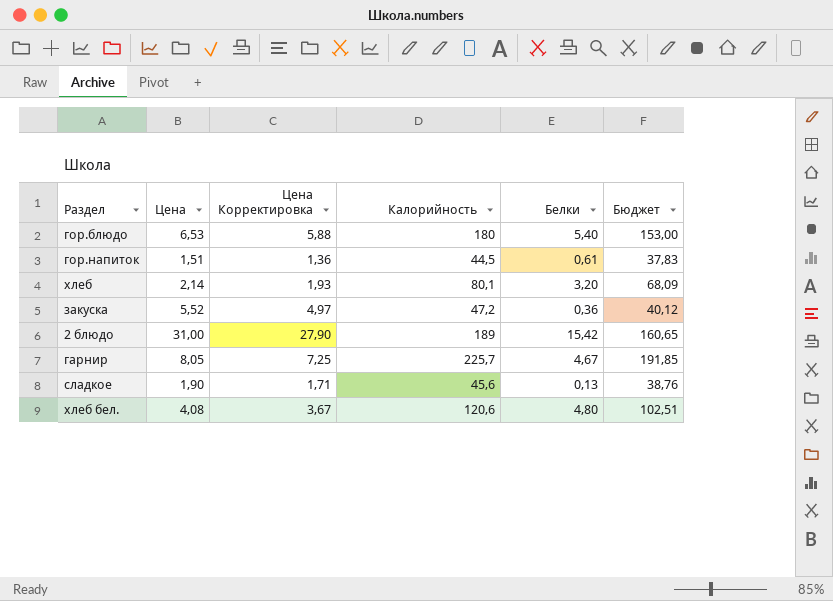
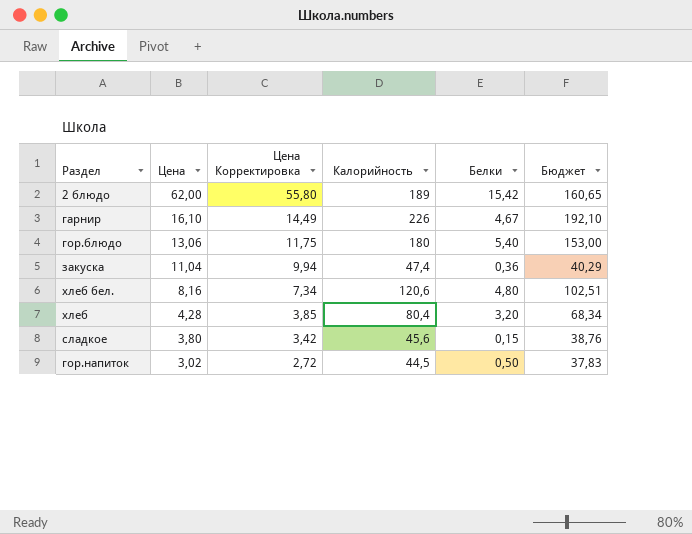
row order: none -> Цена descending
2 блюдо | Цена: 31,00 -> 62,00
2 блюдо | Цена Корректировка: 27,90 -> 55,80
гарнир | Цена: 8,05 -> 16,10
гарнир | Цена Корректировка: 7,25 -> 14,49
гарнир | Калорийность: 225,7 -> 226
гарнир | Бюджет: 191,85 -> 192,10
гор.блюдо | Цена: 6,53 -> 13,06
гор.блюдо | Цена Корректировка: 5,88 -> 11,75
закуска | Цена: 5,52 -> 11,04
закуска | Цена Корректировка: 4,97 -> 9,94
закуска | Калорийность: 47,2 -> 47,4
закуска | Бюджет: 40,12 -> 40,29
хлеб бел. | Цена: 4,08 -> 8,16
хлеб бел. | Цена Корректировка: 3,67 -> 7,34
хлеб | Цена: 2,14 -> 4,28
хлеб | Цена Корректировка: 1,93 -> 3,85
хлеб | Калорийность: 80,1 -> 80,4
хлеб | Бюджет: 68,09 -> 68,34
сладкое | Цена: 1,90 -> 3,80
сладкое | Цена Корректировка: 1,71 -> 3,42
сладкое | Белки: 0,13 -> 0,15
гор.напиток | Цена: 1,51 -> 3,02
гор.напиток | Цена Корректировка: 1,36 -> 2,72
гор.напиток | Белки: 0,61 -> 0,50

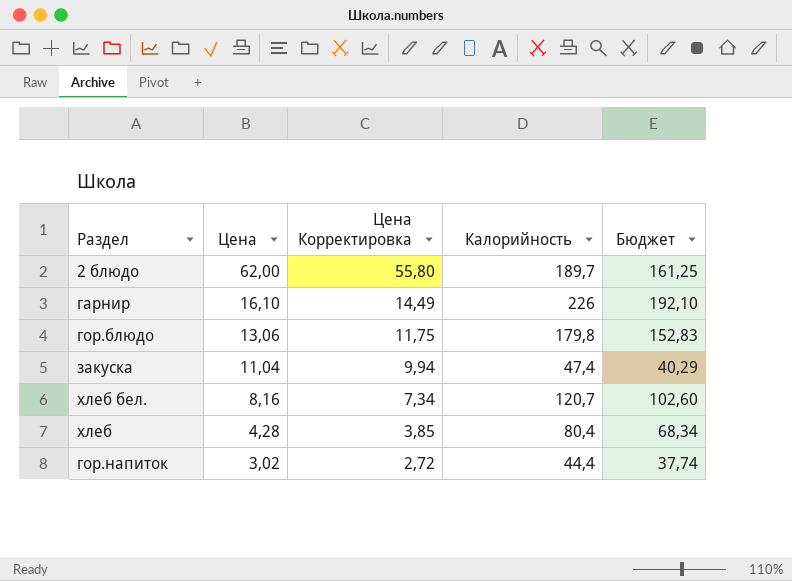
column Белки | position: 5 -> none
row сладкое: 3,80 | 3,42 | 45,6 | 0,15 | 38,76 -> none
2 блюдо | Калорийность: 189 -> 189,7
2 блюдо | Бюджет: 160,65 -> 161,25
гор.блюдо | Калорийность: 180 -> 179,8
гор.блюдо | Бюджет: 153,00 -> 152,83
хлеб бел. | Калорийность: 120,6 -> 120,7
хлеб бел. | Бюджет: 102,51 -> 102,60
гор.напиток | Калорийность: 44,5 -> 44,4
гор.напиток | Бюджет: 37,83 -> 37,74

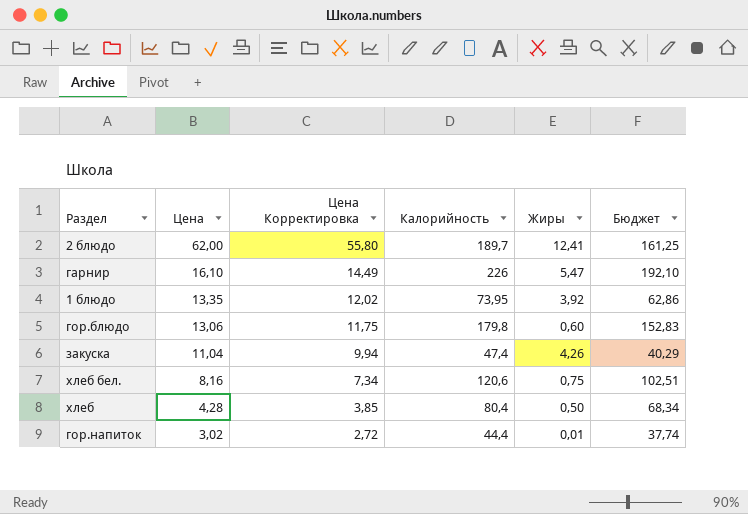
column Жиры | position: none -> 5
row 1 блюдо: none -> 13,35 | 12,02 | 73,95 | 3,92 | 62,86
хлеб бел. | Калорийность: 120,7 -> 120,6
хлеб бел. | Бюджет: 102,60 -> 102,51

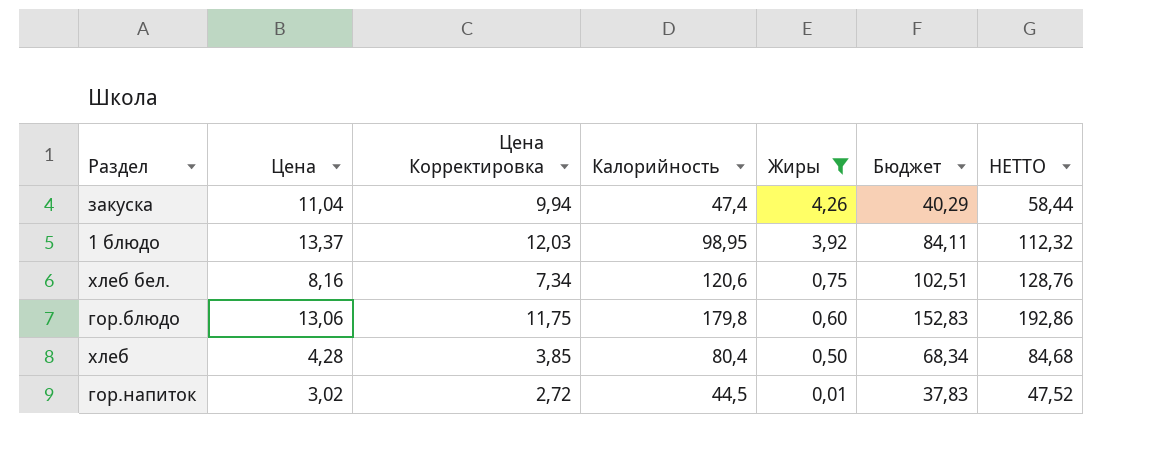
filter: none -> Жиры <= 4,26
row order: Цена descending -> Жиры descending
column НЕТТО | formula: none -> [Цена] + [Калорийность]
1 блюдо | Цена: 13,35 -> 13,37
1 блюдо | Цена Корректировка: 12,02 -> 12,03
1 блюдо | Калорийность: 73,95 -> 98,95
1 блюдо | Бюджет: 62,86 -> 84,11
гор.напиток | Калорийность: 44,4 -> 44,5
гор.напиток | Бюджет: 37,74 -> 37,83

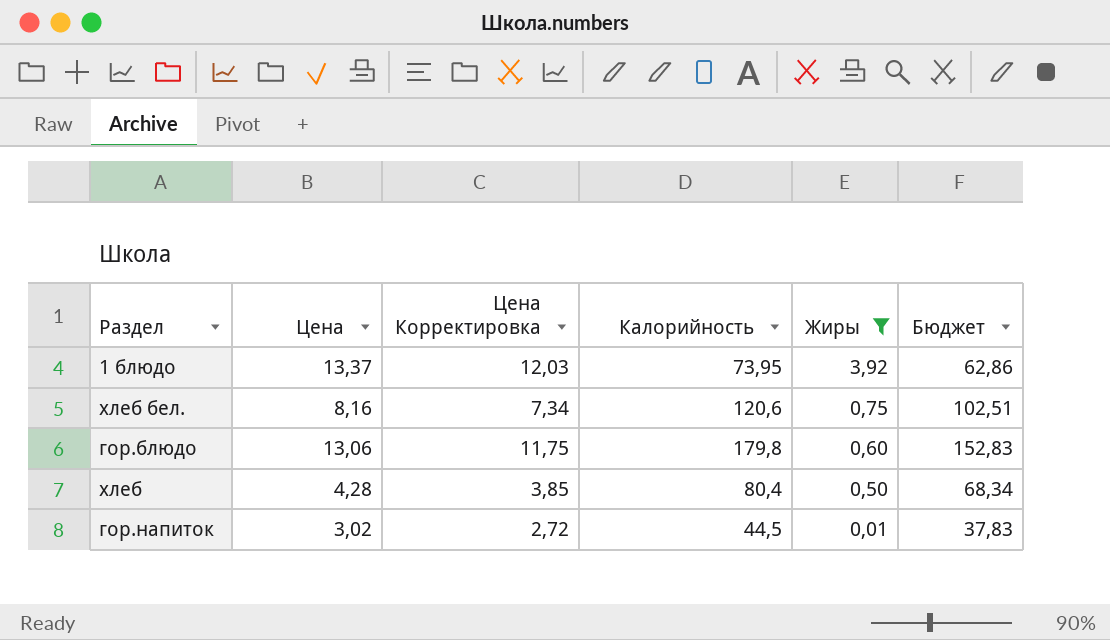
column НЕТТО | formula: [Цена] + [Калорийность] -> none
row закуска: 11,04 | 9,94 | 47,4 | 4,26 | 40,29 | 58,44 -> none
1 блюдо | Калорийность: 98,95 -> 73,95
1 блюдо | Бюджет: 84,11 -> 62,86

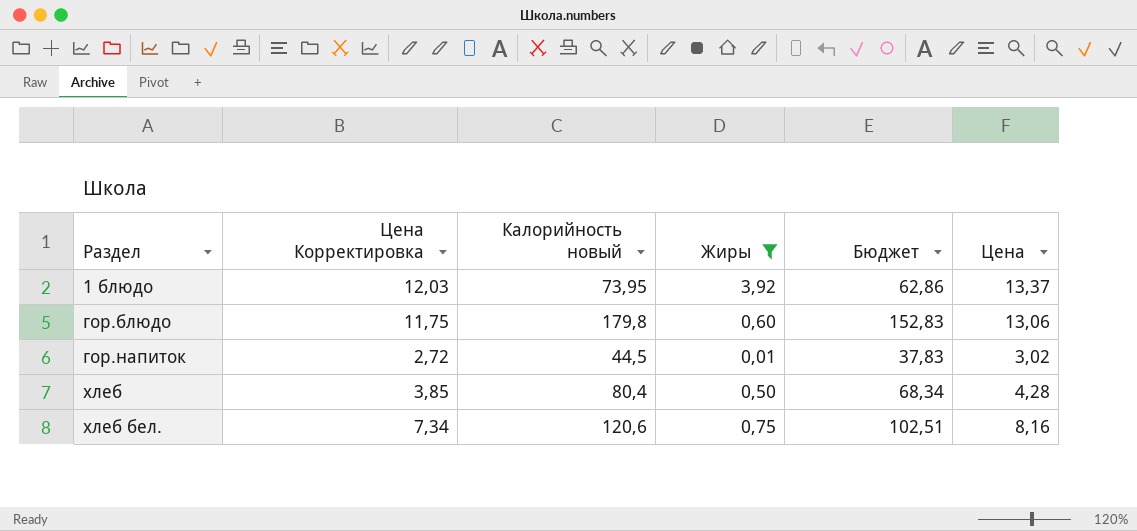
row order: Жиры descending -> Раздел ascending
column name: Калорийность -> Калорийность новый
column Цена | position: 2 -> 6

